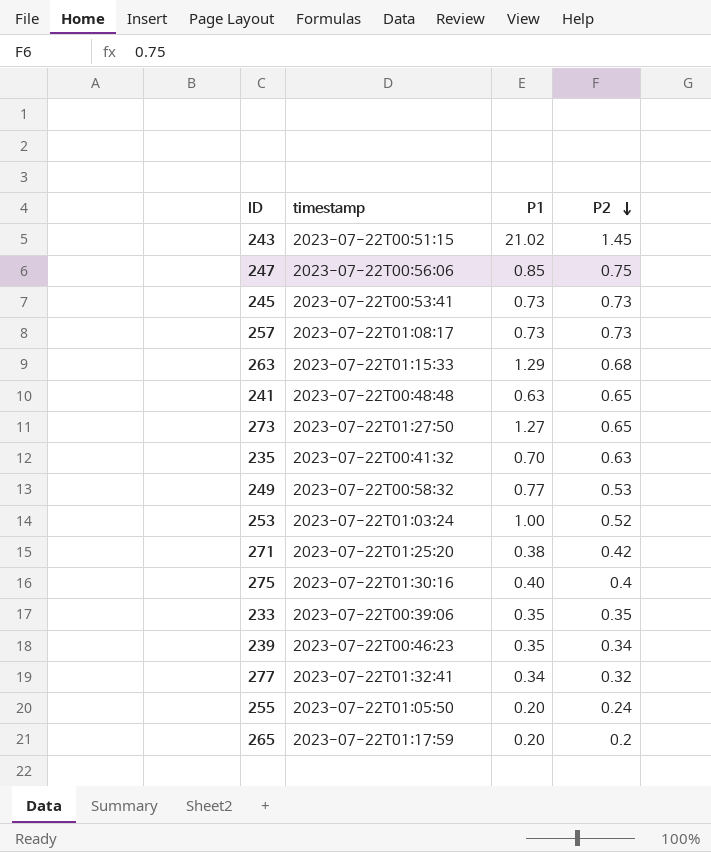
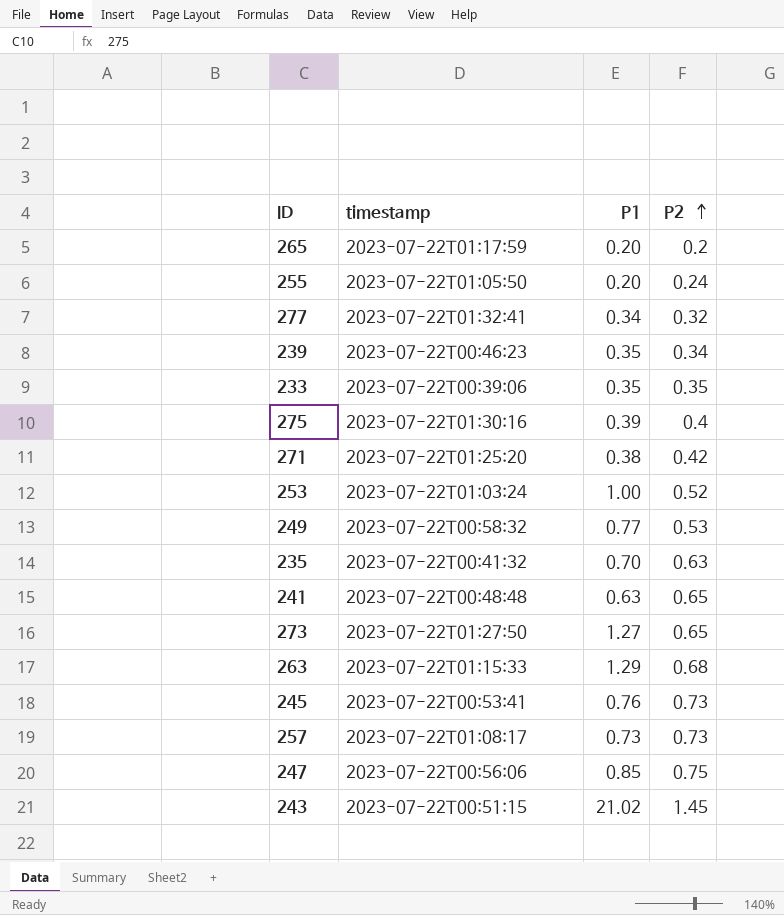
row order: P2 descending -> P2 ascending
275 | P1: 0.40 -> 0.39
245 | P1: 0.73 -> 0.76

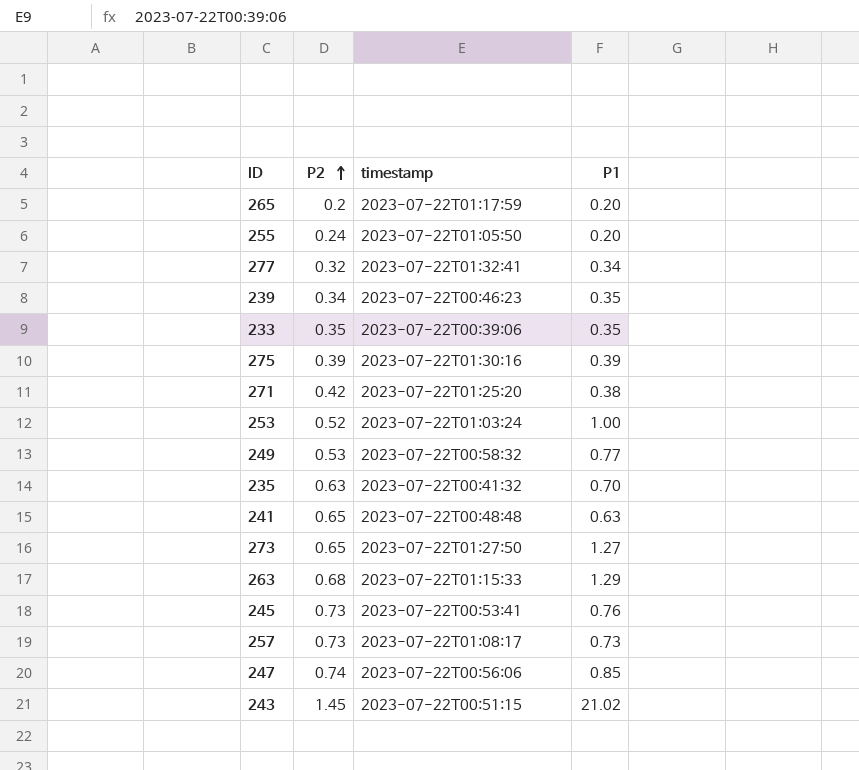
column P2 | position: 4 -> 2
275 | P2: 0.4 -> 0.39
247 | P2: 0.75 -> 0.74

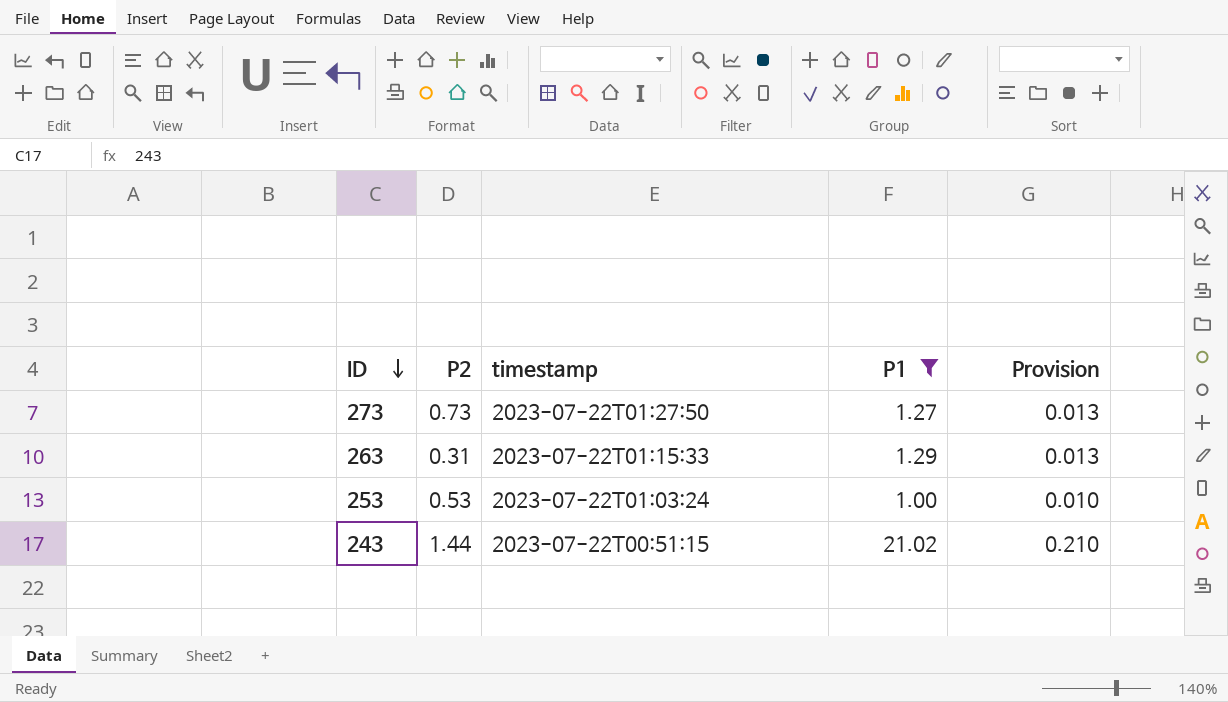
filter: none -> P1 >= 1.00
row order: P2 ascending -> ID descending
column Provision | formula: none -> [P1] * 0.01
273 | P2: 0.65 -> 0.73
263 | P2: 0.68 -> 0.31
253 | P2: 0.52 -> 0.53
243 | P2: 1.45 -> 1.44

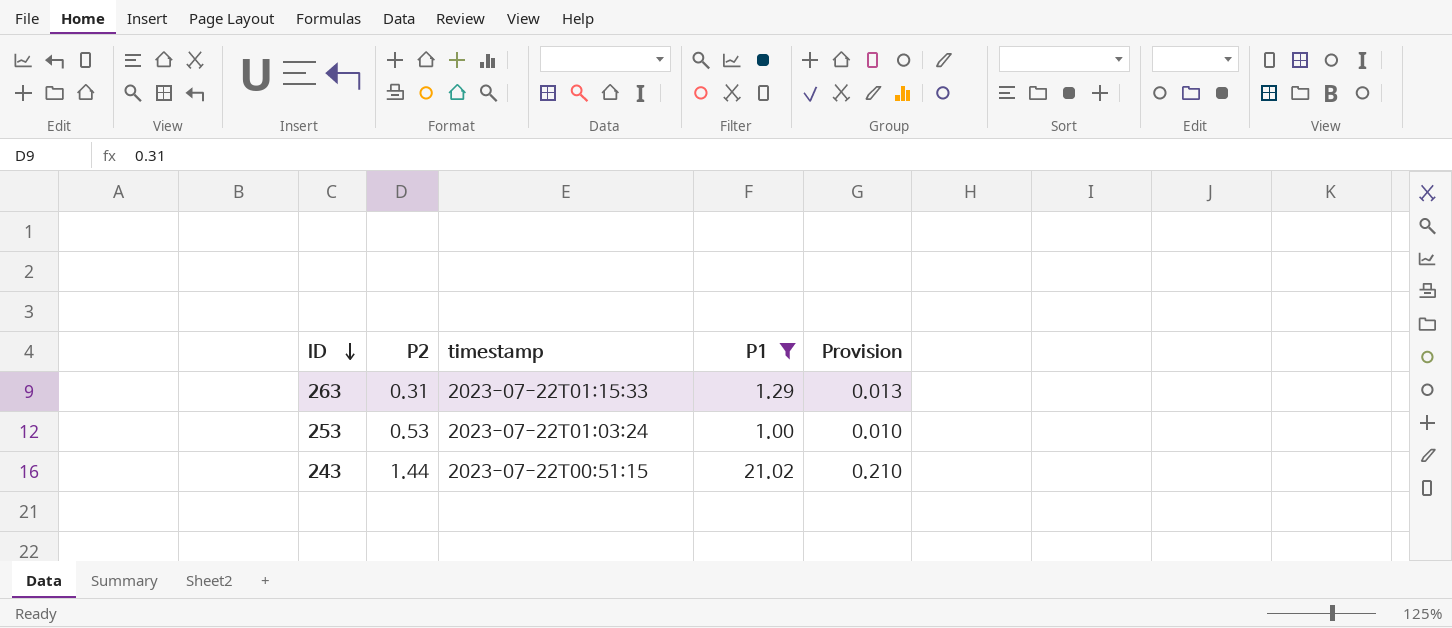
row 273: 0.73 | 2023-07-22T01:27:50 | 1.27 | 0.013 -> none

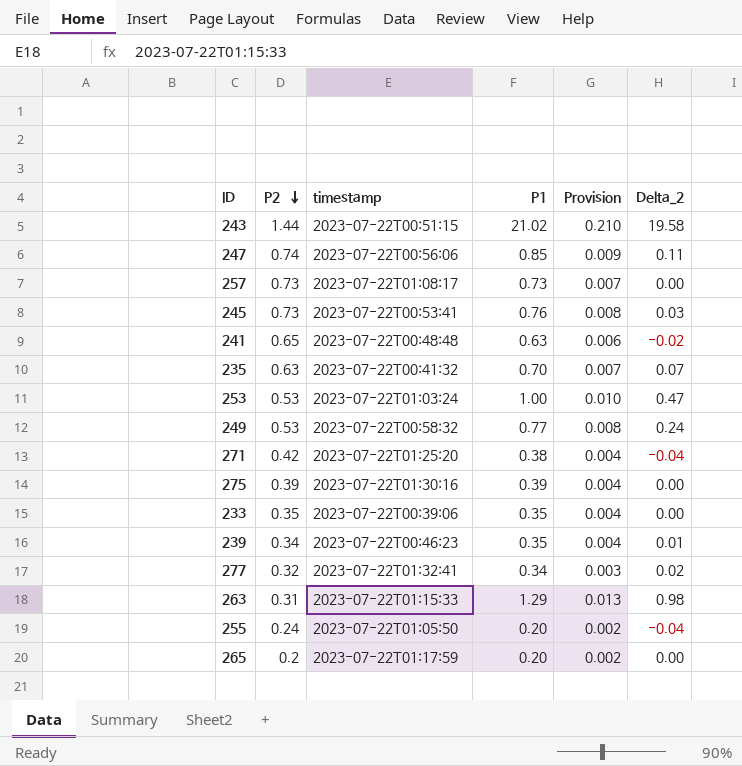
filter: P1 >= 1.00 -> none
row order: ID descending -> P2 descending
column Delta_2 | formula: none -> [P1] - [P2]

